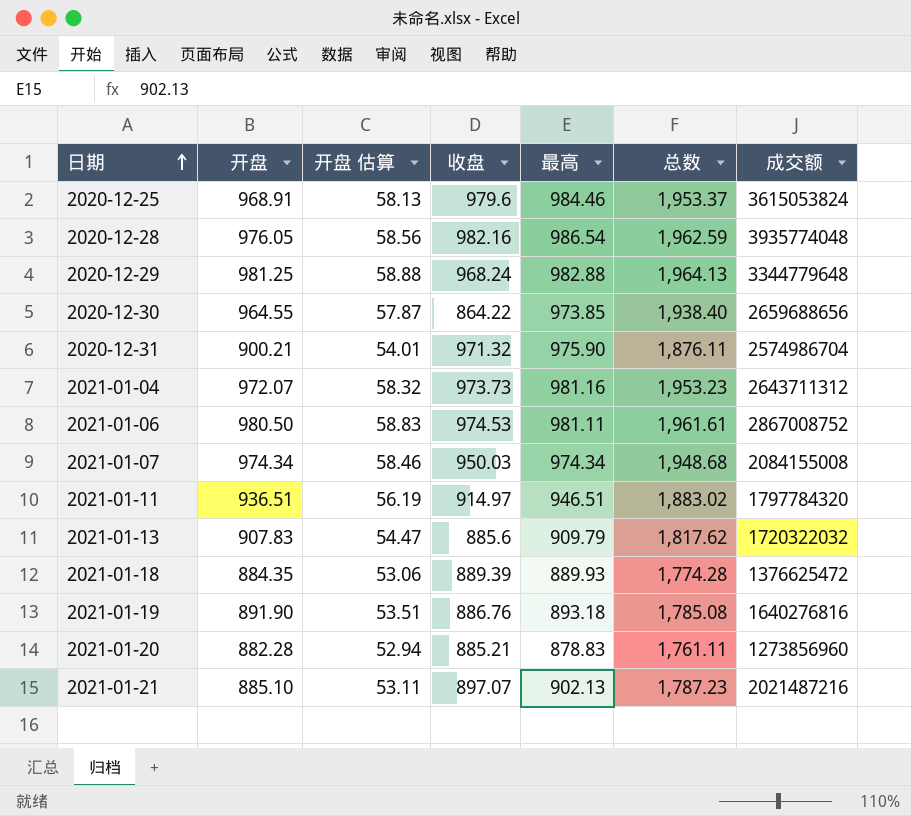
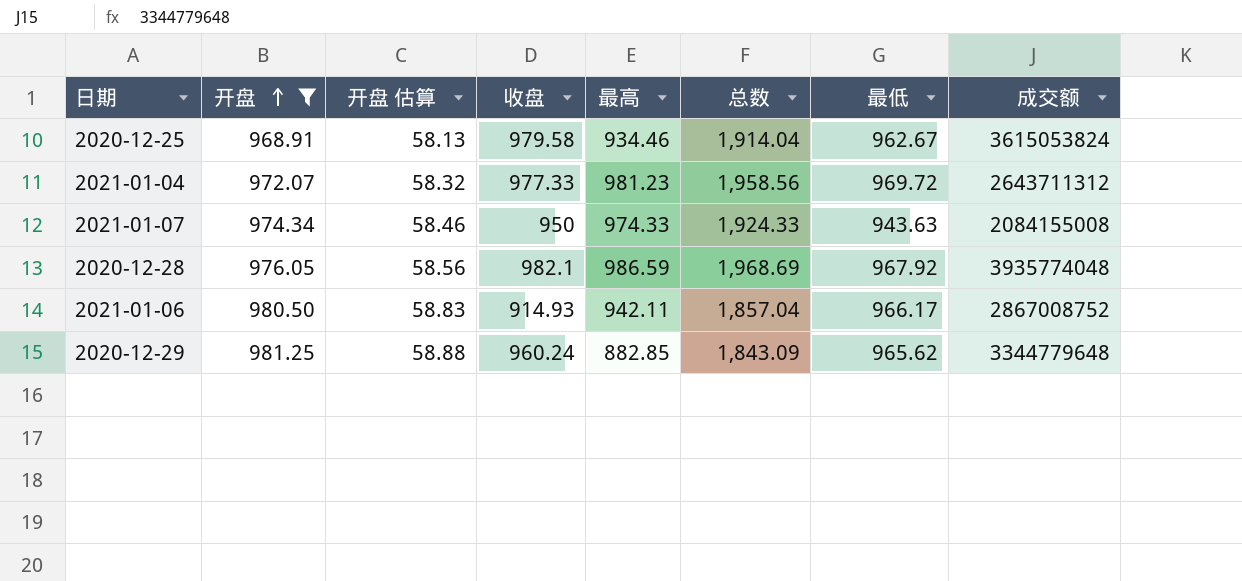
filter: none -> 开盘 >= 968.91
row order: 日期 ascending -> 开盘 ascending
column 总数 | formula: [开盘] + [最高] -> [收盘] + [最高]
column 最低 | position: none -> 7
2020-12-25 | 收盘: 979.6 -> 979.58
2020-12-25 | 最高: 984.46 -> 934.46
2021-01-04 | 收盘: 973.73 -> 977.33
2021-01-04 | 最高: 981.16 -> 981.23
2021-01-07 | 收盘: 950.03 -> 950
2021-01-07 | 最高: 974.34 -> 974.33
2020-12-28 | 收盘: 982.16 -> 982.1
2020-12-28 | 最高: 986.54 -> 986.59
2021-01-06 | 收盘: 974.53 -> 914.93
2021-01-06 | 最高: 981.11 -> 942.11
2020-12-29 | 收盘: 968.24 -> 960.24
2020-12-29 | 最高: 982.88 -> 882.85

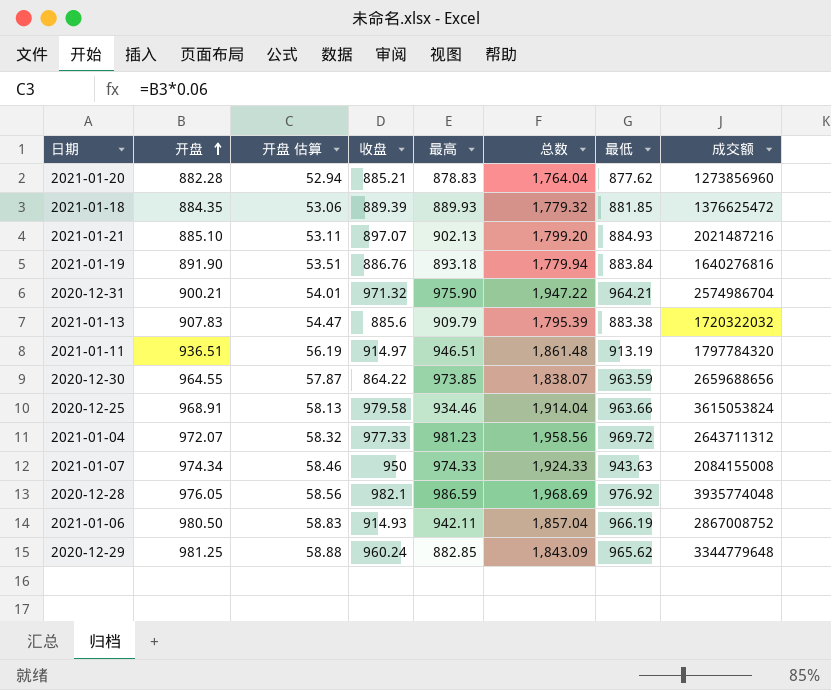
filter: 开盘 >= 968.91 -> none
2020-12-25 | 最低: 962.67 -> 963.66
2020-12-28 | 最低: 967.92 -> 976.92
2021-01-06 | 最低: 966.17 -> 966.19

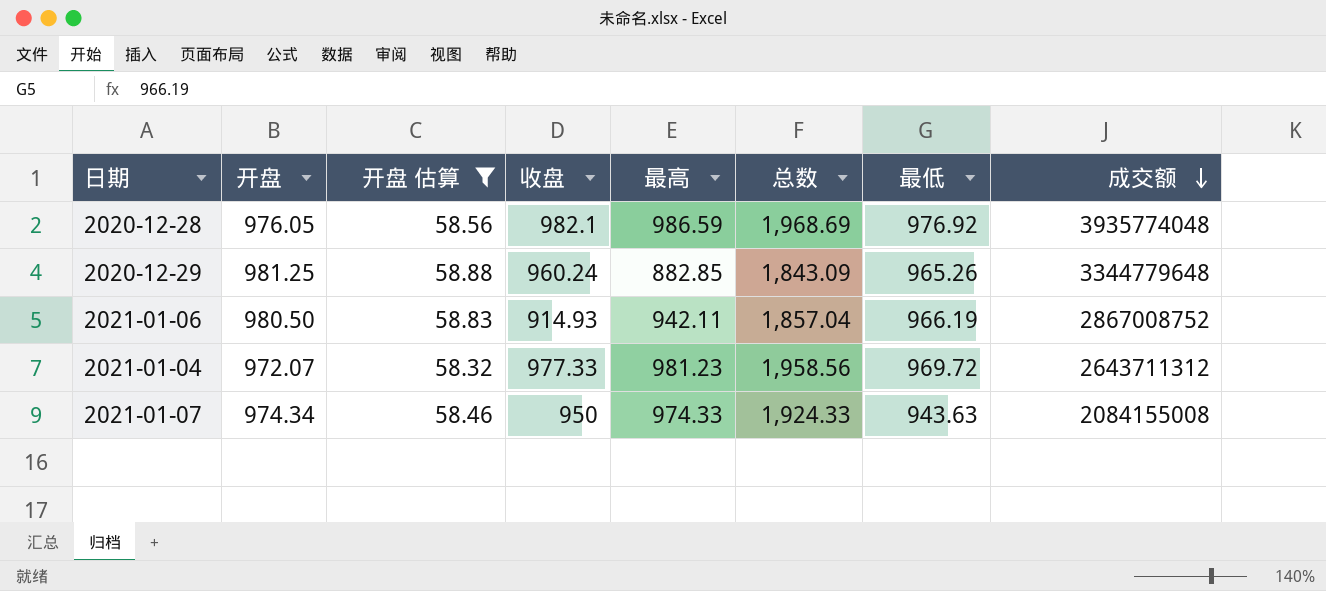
filter: none -> 开盘 估算 >= 58.32
row order: 开盘 ascending -> 成交额 descending
2020-12-29 | 最低: 965.62 -> 965.26

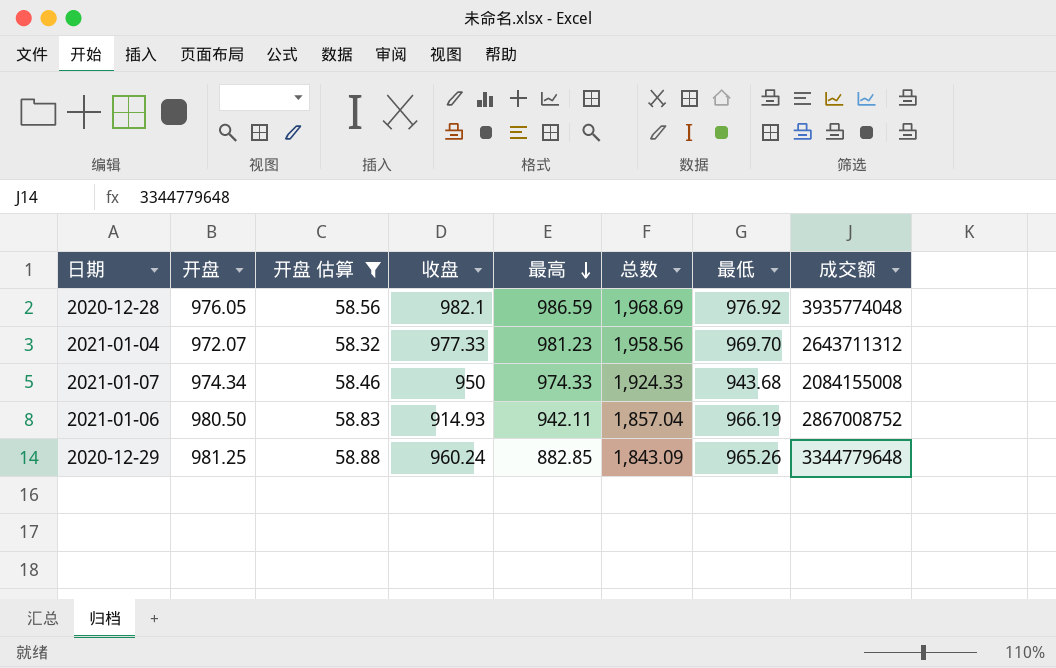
row order: 成交额 descending -> 最高 descending
2021-01-04 | 最低: 969.72 -> 969.70
2021-01-07 | 最低: 943.63 -> 943.68

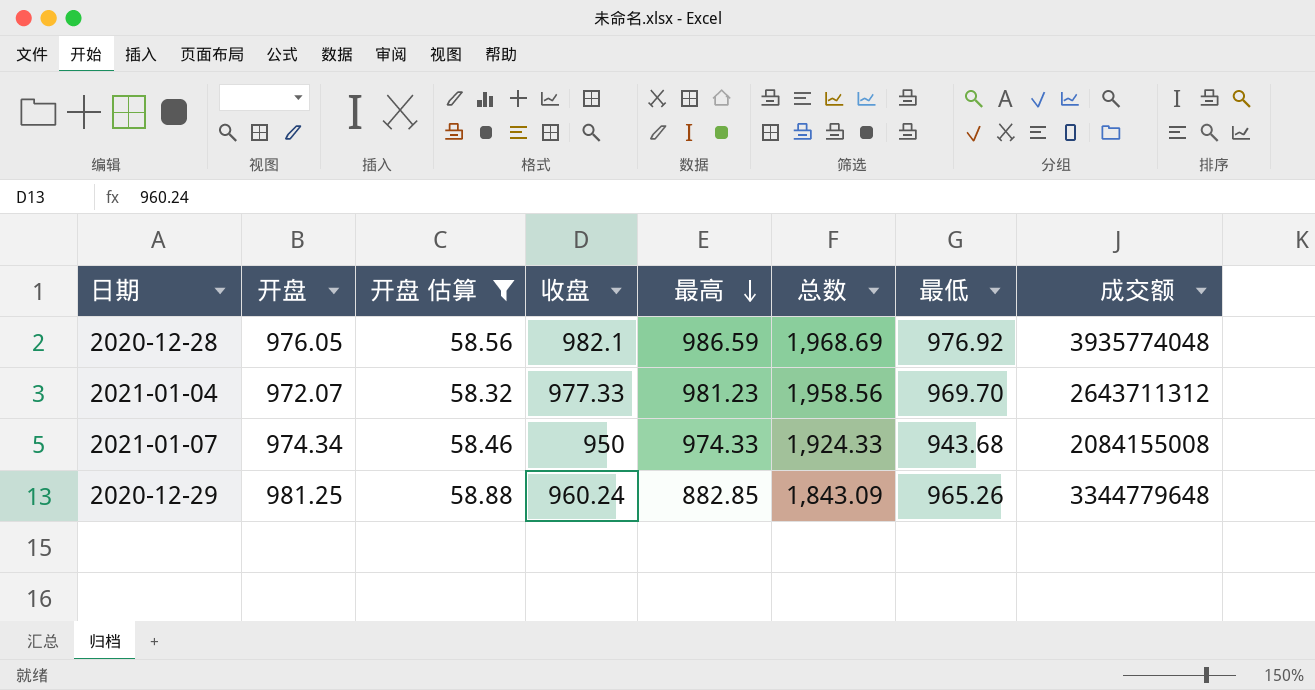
row 2021-01-06: 980.50 | 58.83 | 914.93 | 942.11 | 1,857.04 | 966.19 | 2867008752 -> none

